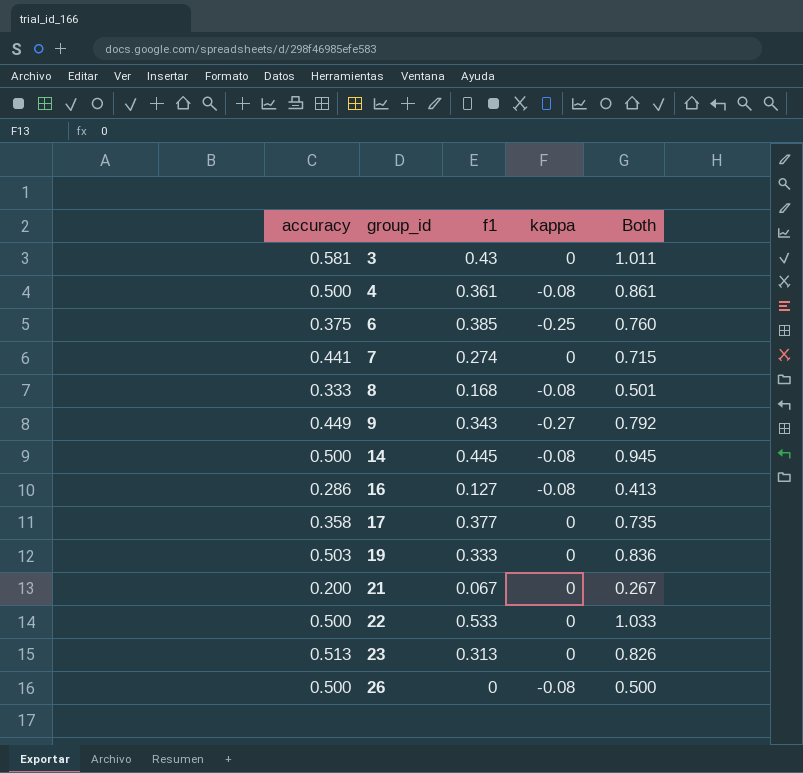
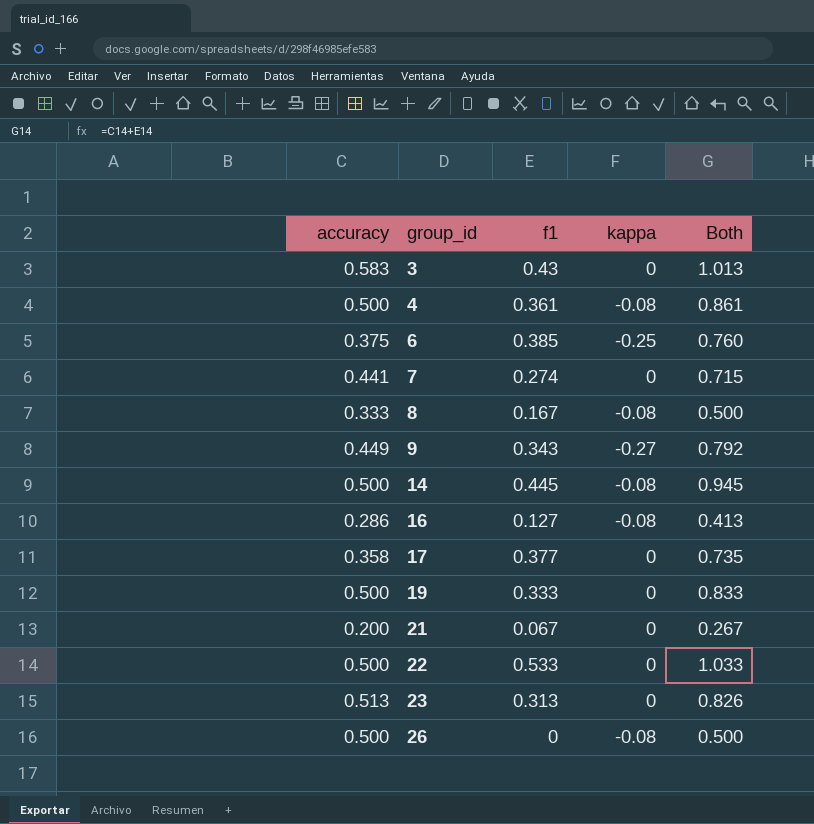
3 | accuracy: 0.581 -> 0.583
3 | Both: 1.011 -> 1.013
8 | f1: 0.168 -> 0.167
8 | Both: 0.501 -> 0.500
19 | accuracy: 0.503 -> 0.500
19 | Both: 0.836 -> 0.833

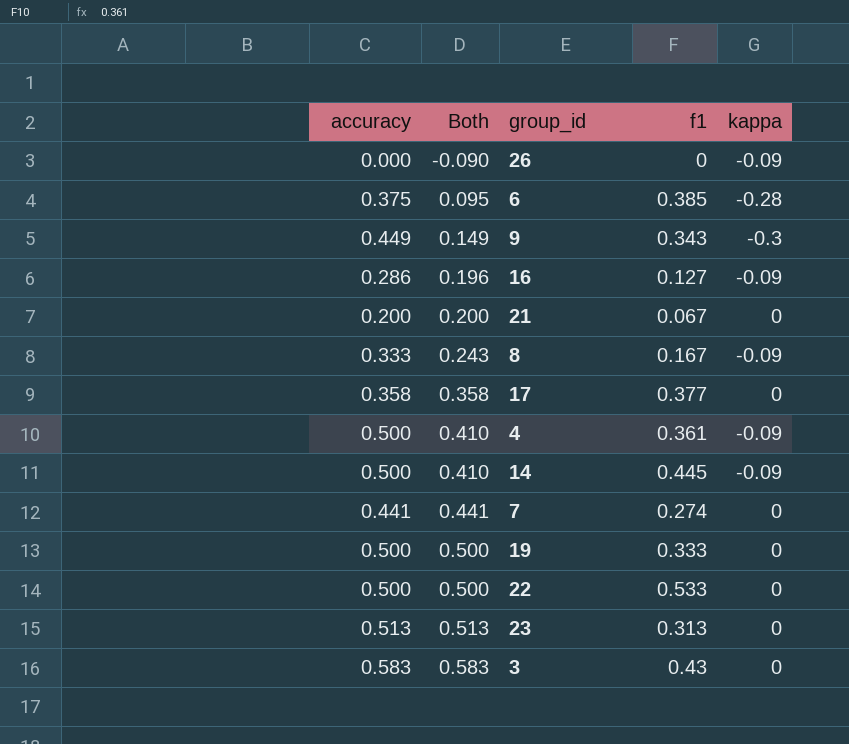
row order: group_id ascending -> Both ascending
column Both | formula: [accuracy] + [f1] -> [accuracy] + [kappa]
column Both | position: 5 -> 2
26 | accuracy: 0.500 -> 0.000
26 | kappa: -0.08 -> -0.09
6 | kappa: -0.25 -> -0.28
9 | kappa: -0.27 -> -0.3
16 | kappa: -0.08 -> -0.09
8 | kappa: -0.08 -> -0.09
4 | kappa: -0.08 -> -0.09
14 | kappa: -0.08 -> -0.09

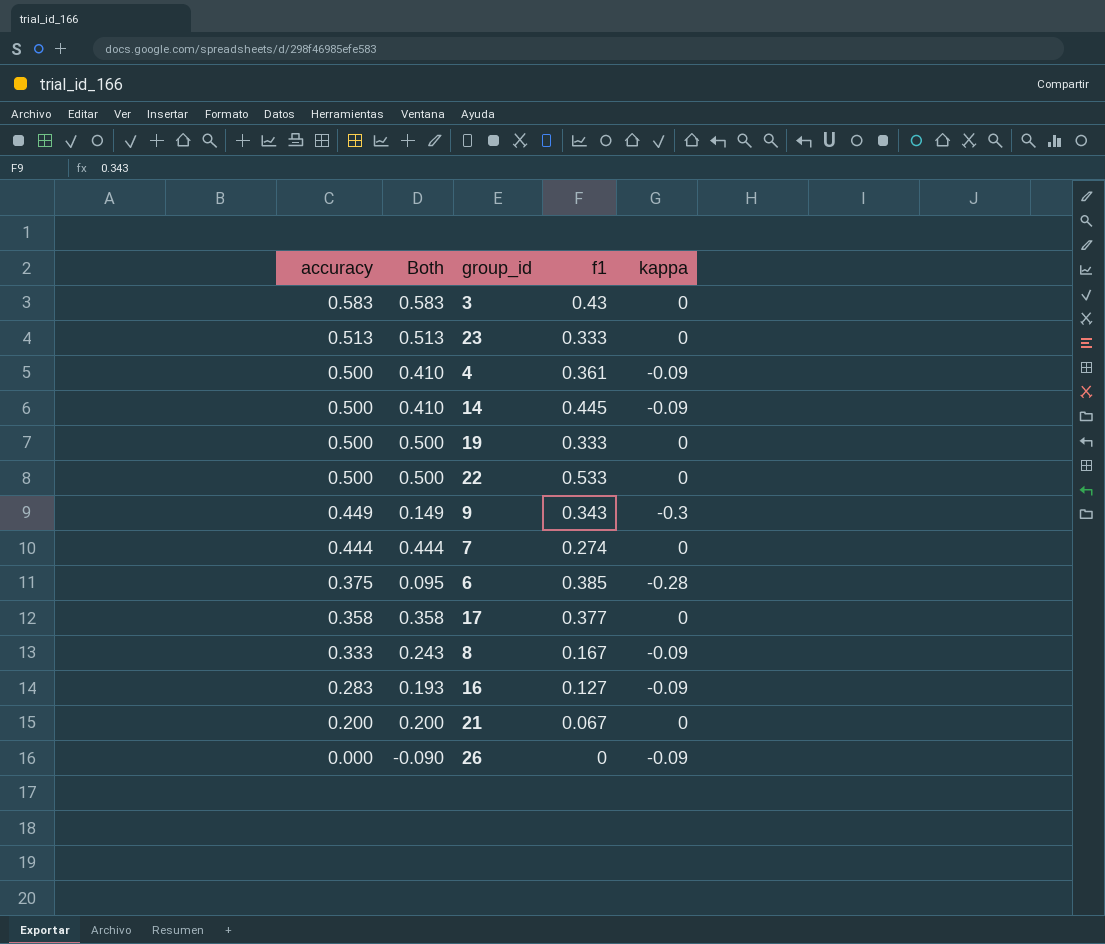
row order: Both ascending -> accuracy descending
23 | f1: 0.313 -> 0.333
7 | accuracy: 0.441 -> 0.444
7 | Both: 0.441 -> 0.444
16 | accuracy: 0.286 -> 0.283
16 | Both: 0.196 -> 0.193

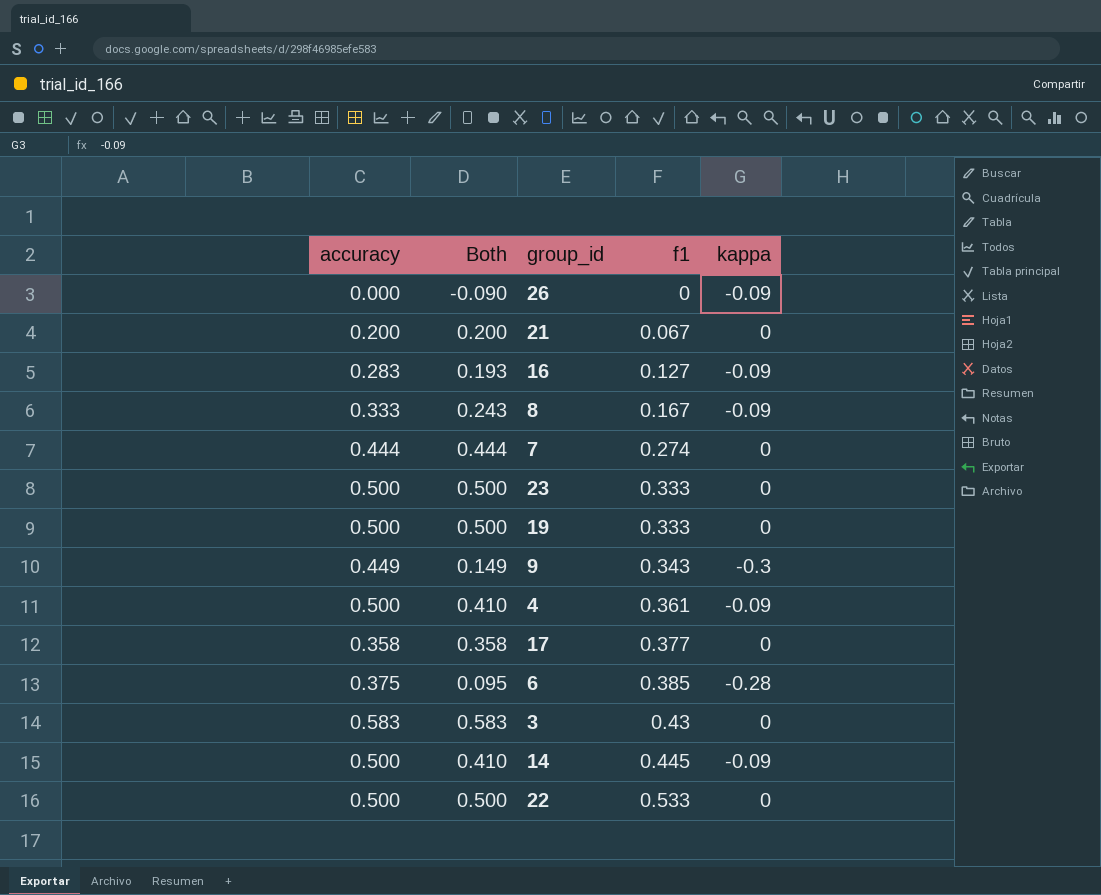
row order: accuracy descending -> f1 ascending
23 | accuracy: 0.513 -> 0.500
23 | Both: 0.513 -> 0.500

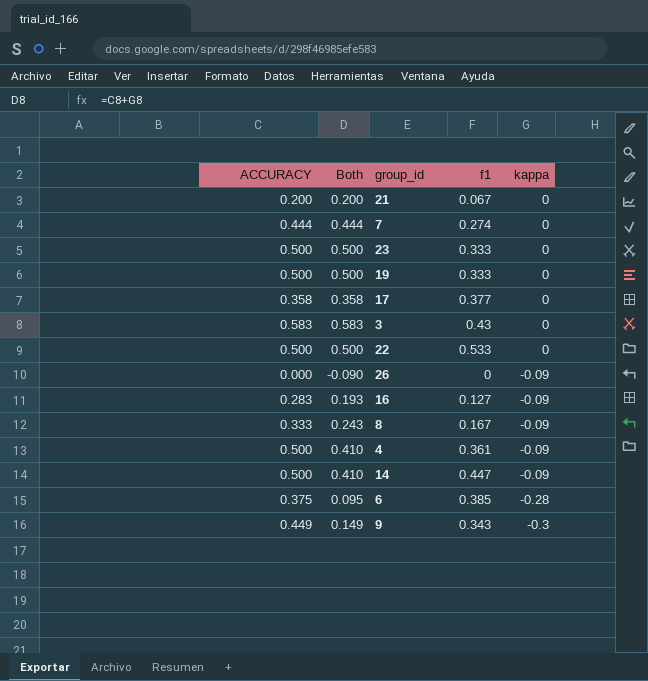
row order: f1 ascending -> kappa descending
column name: accuracy -> ACCURACY
14 | f1: 0.445 -> 0.447

